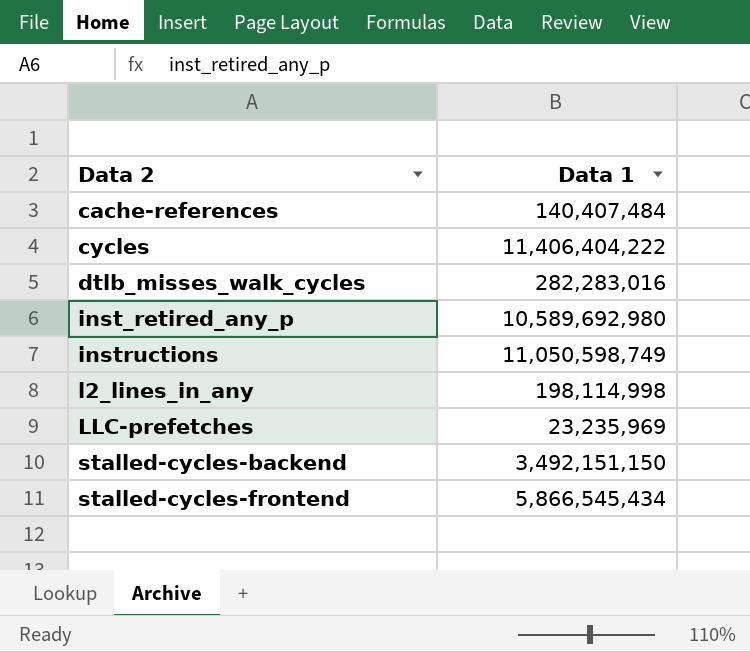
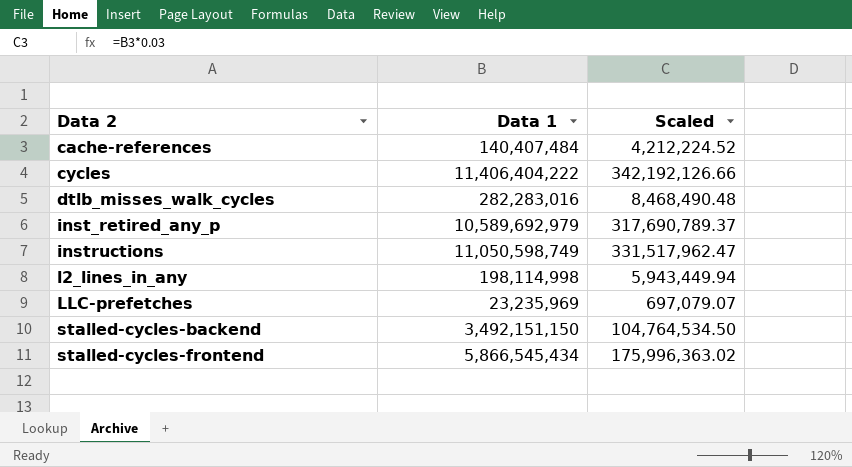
column Scaled | formula: none -> [Data 1] * 0.03
inst_retired_any_p | Data 1: 10,589,692,980 -> 10,589,692,979

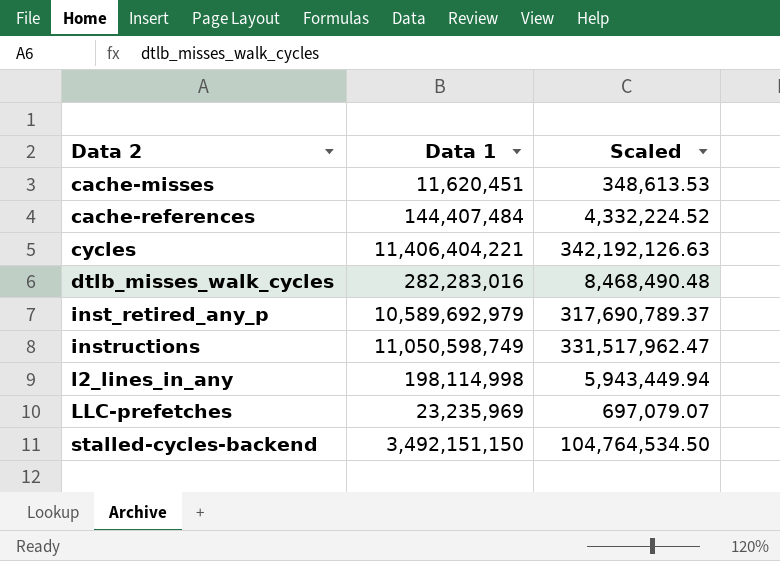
row stalled-cycles-frontend: 5,866,545,434 | 175,996,363.02 -> none
row cache-misses: none -> 11,620,451 | 348,613.53
cache-references | Data 1: 140,407,484 -> 144,407,484
cache-references | Scaled: 4,212,224.52 -> 4,332,224.52
cycles | Data 1: 11,406,404,222 -> 11,406,404,221
cycles | Scaled: 342,192,126.66 -> 342,192,126.63

